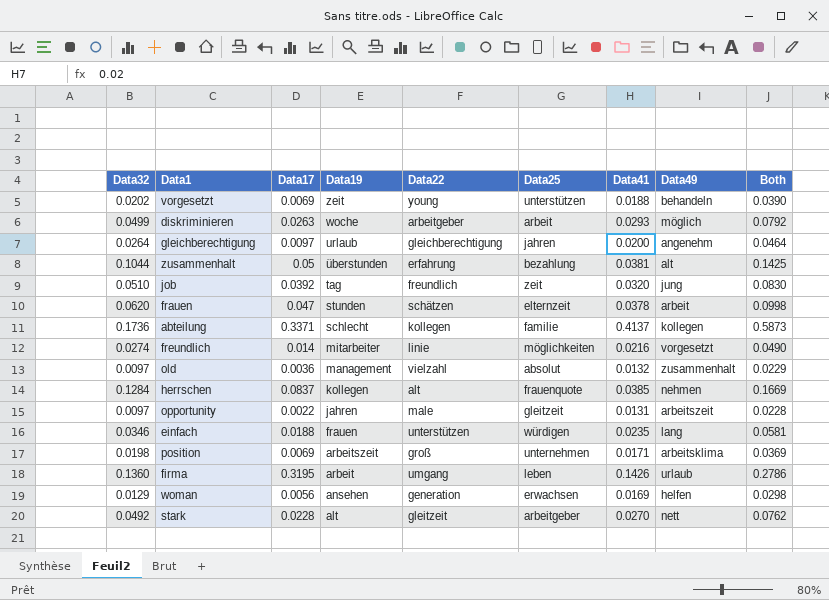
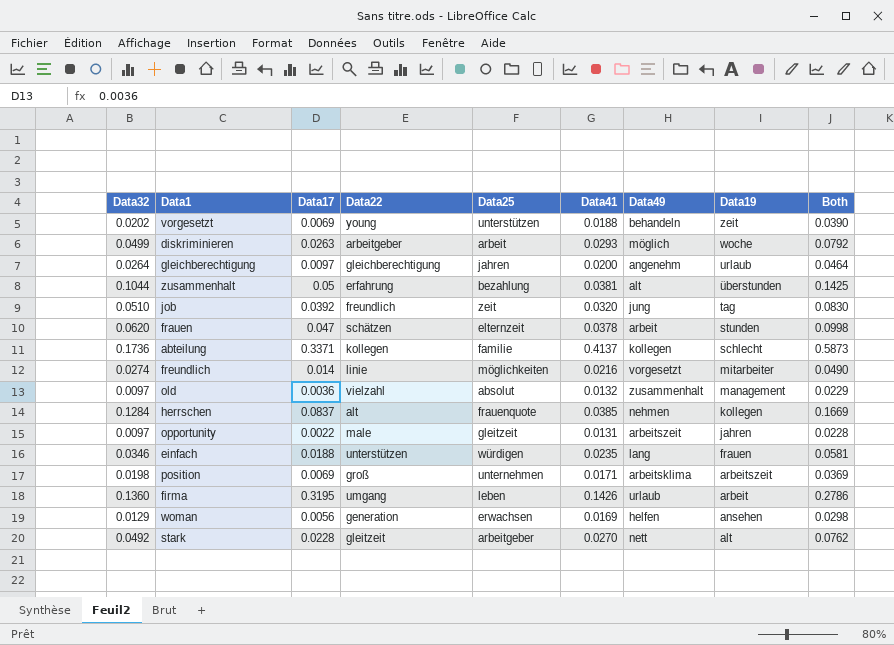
column Data19 | position: 4 -> 8

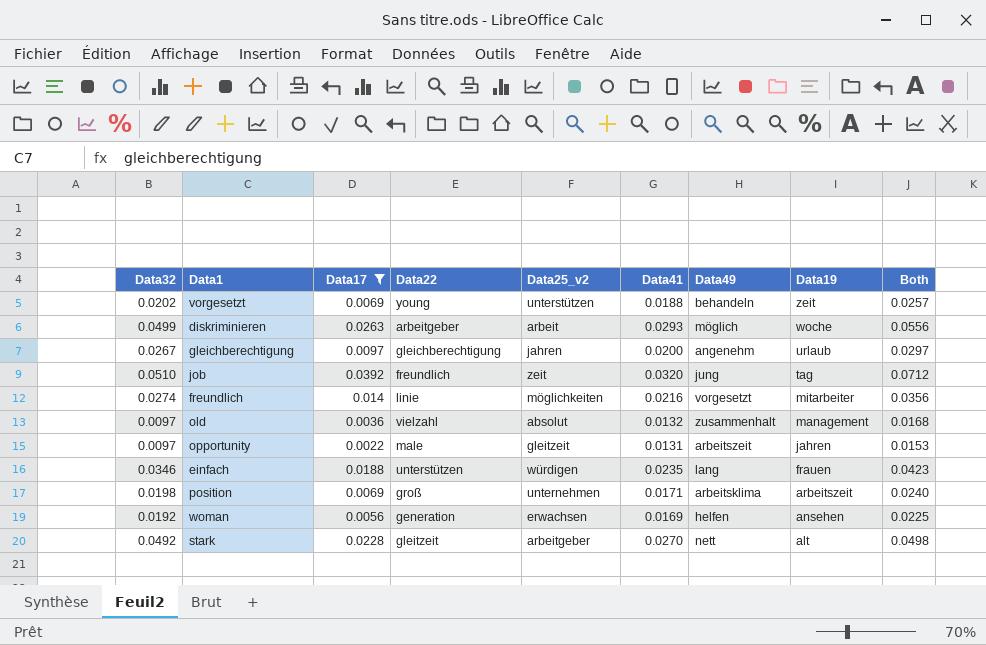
filter: none -> Data17 <= 0.0392
column name: Data25 -> Data25_v2
column Both | formula: [Data32] + [Data41] -> [Data17] + [Data41]
gleichberechtigung | Data32: 0.0264 -> 0.0267
woman | Data32: 0.0129 -> 0.0192

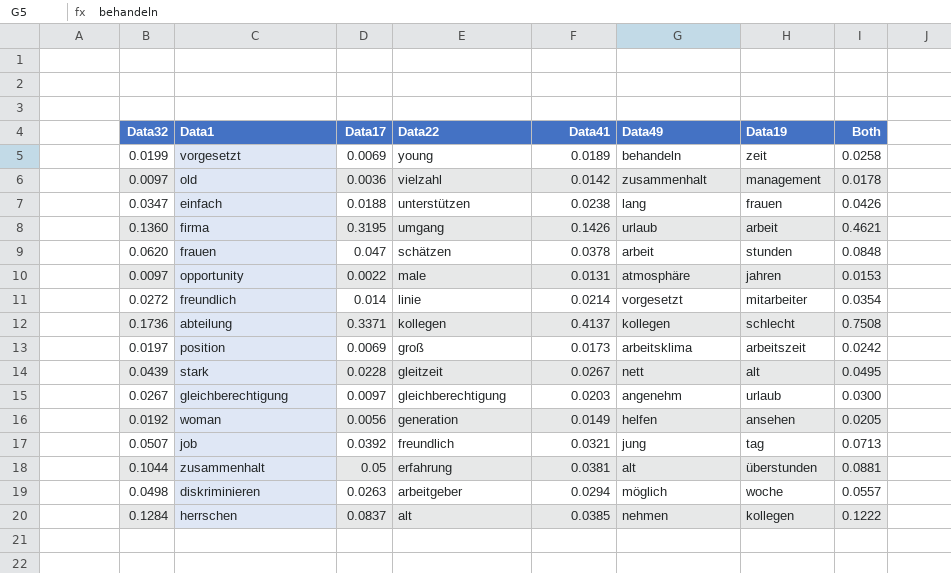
filter: Data17 <= 0.0392 -> none
row order: Data19 descending -> Data22 descending
column Data25_v2 | position: 5 -> none
vorgesetzt | Data32: 0.0202 -> 0.0199
vorgesetzt | Data41: 0.0188 -> 0.0189
vorgesetzt | Both: 0.0257 -> 0.0258
old | Data41: 0.0132 -> 0.0142
old | Both: 0.0168 -> 0.0178
einfach | Data32: 0.0346 -> 0.0347
einfach | Data41: 0.0235 -> 0.0238
einfach | Both: 0.0423 -> 0.0426
opportunity | Data49: arbeitszeit -> atmosphäre
freundlich | Data32: 0.0274 -> 0.0272
freundlich | Data41: 0.0216 -> 0.0214
freundlich | Both: 0.0356 -> 0.0354
position | Data32: 0.0198 -> 0.0197
position | Data41: 0.0171 -> 0.0173
position | Both: 0.0240 -> 0.0242
stark | Data32: 0.0492 -> 0.0439
stark | Data41: 0.0270 -> 0.0267
stark | Both: 0.0498 -> 0.0495
gleichberechtigung | Data41: 0.0200 -> 0.0203
gleichberechtigung | Both: 0.0297 -> 0.0300
woman | Data41: 0.0169 -> 0.0149
woman | Both: 0.0225 -> 0.0205
job | Data32: 0.0510 -> 0.0507
job | Data41: 0.0320 -> 0.0321
job | Both: 0.0712 -> 0.0713
diskriminieren | Data32: 0.0499 -> 0.0498
diskriminieren | Data41: 0.0293 -> 0.0294
diskriminieren | Both: 0.0556 -> 0.0557

